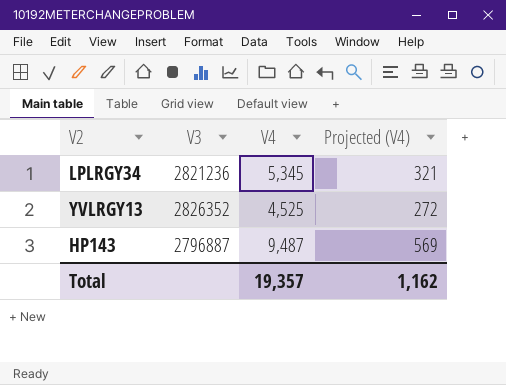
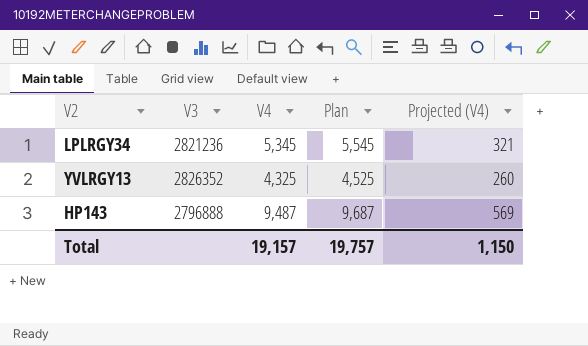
column Plan | formula: none -> [V4] + 200
YVLRGY13 | V4: 4,525 -> 4,325
YVLRGY13 | Projected (V4): 272 -> 260
HP143 | V3: 2796887 -> 2796888
Total | V4: 19,357 -> 19,157
Total | Projected (V4): 1,162 -> 1,150

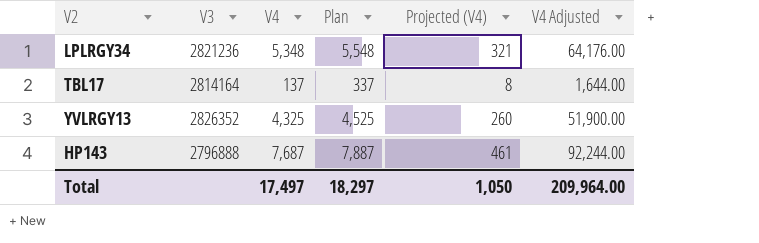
column V4 Adjusted | formula: none -> [V4] * 12
LPLRGY34 | V4: 5,345 -> 5,348
LPLRGY34 | Plan: 5,545 -> 5,548
row TBL17: none -> 2814164 | 137 | 337 | 8 | 1,644.00
HP143 | V4: 9,487 -> 7,687
HP143 | Plan: 9,687 -> 7,887
HP143 | Projected (V4): 569 -> 461
Total | V4: 19,157 -> 17,497
Total | Plan: 19,757 -> 18,297
Total | Projected (V4): 1,150 -> 1,050

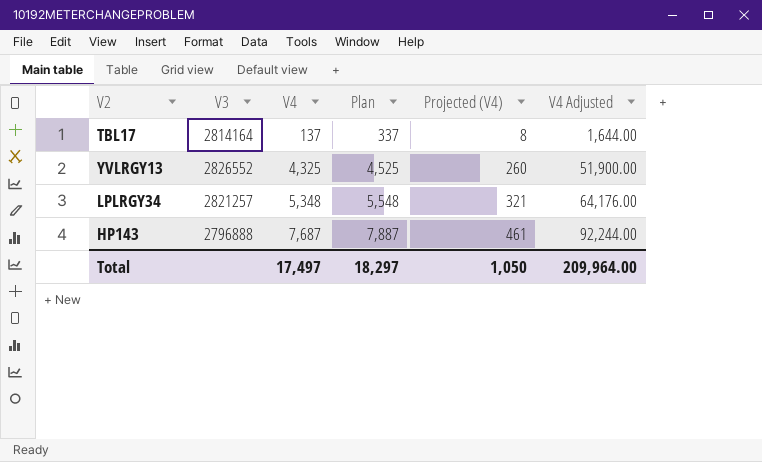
row order: none -> V4 ascending
YVLRGY13 | V3: 2826352 -> 2826552
LPLRGY34 | V3: 2821236 -> 2821257

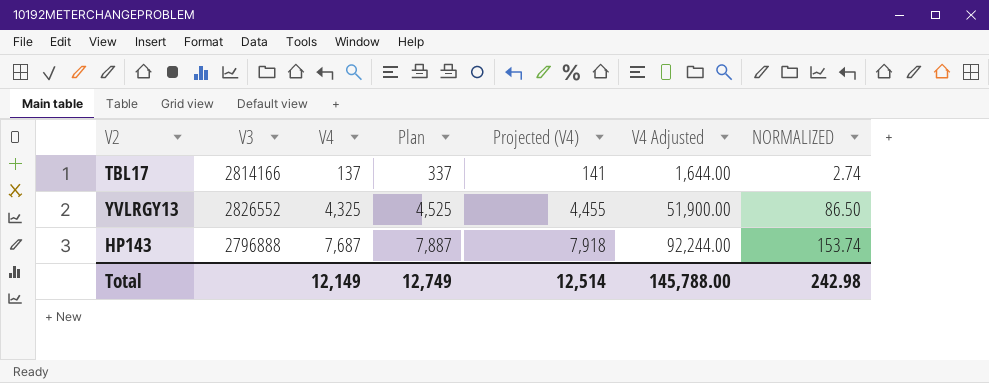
column Projected (V4) | formula: [V4] * 0.06 -> [V4] * 1.03
column NORMALIZED | formula: none -> [V4] * 0.02
row LPLRGY34: 2821257 | 5,348 | 5,548 | 321 | 64,176.00 -> none
TBL17 | V3: 2814164 -> 2814166
Total | V4: 17,497 -> 12,149
Total | Plan: 18,297 -> 12,749
Total | Projected (V4): 1,050 -> 12,514
Total | V4 Adjusted: 209,964.00 -> 145,788.00

